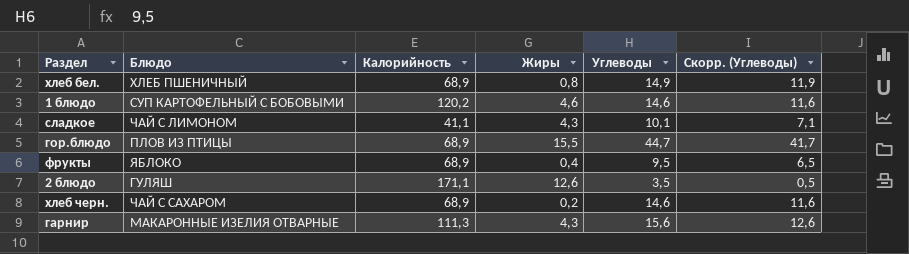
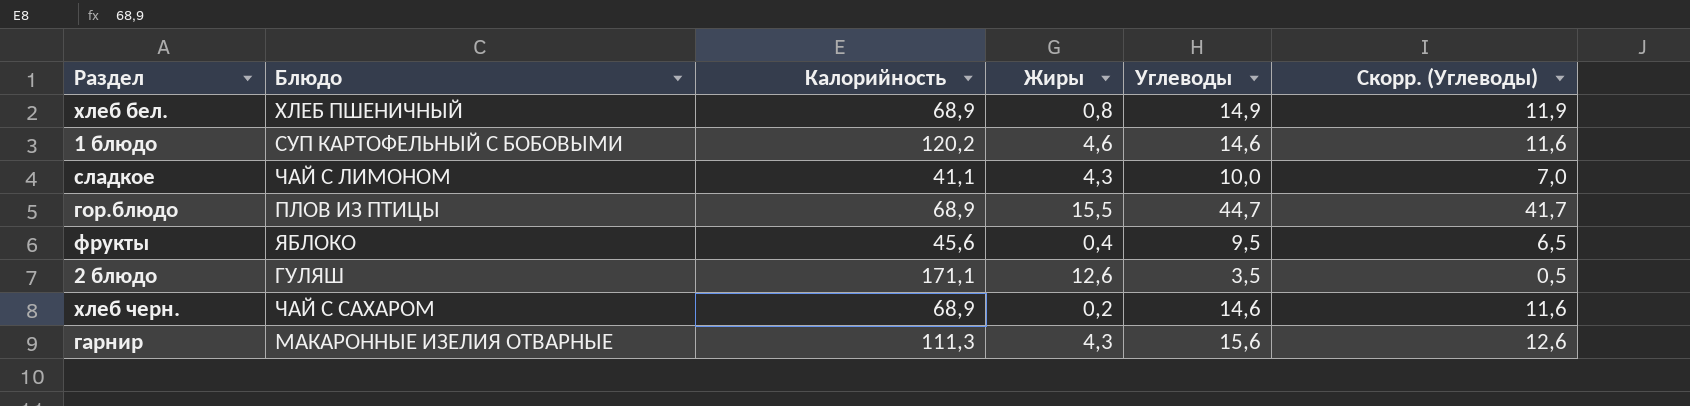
сладкое | Углеводы: 10,1 -> 10,0
сладкое | Скорр. (Углеводы): 7,1 -> 7,0
фрукты | Калорийность: 68,9 -> 45,6

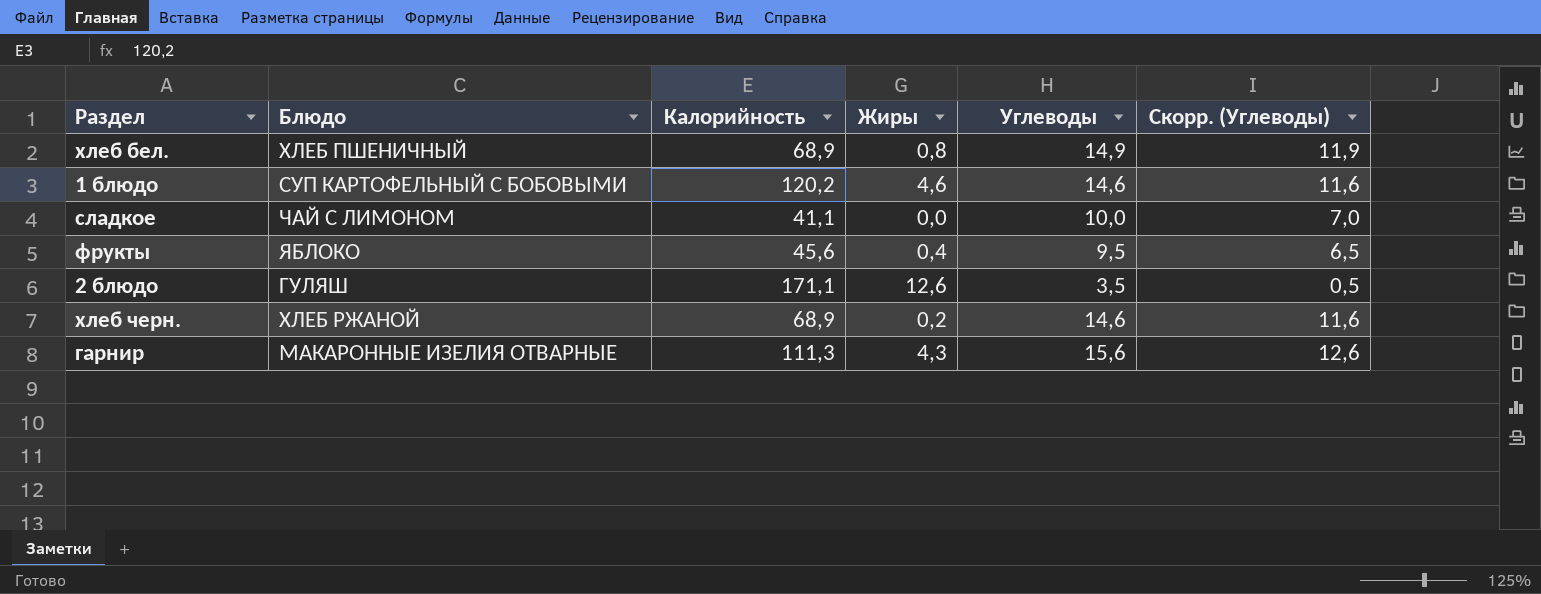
row гор.блюдо: ПЛОВ ИЗ ПТИЦЫ | 68,9 | 15,5 | 44,7 | 41,7 -> none
сладкое | Жиры: 4,3 -> 0,0
хлеб черн. | Блюдо: ЧАЙ С САХАРОМ -> ХЛЕБ РЖАНОЙ

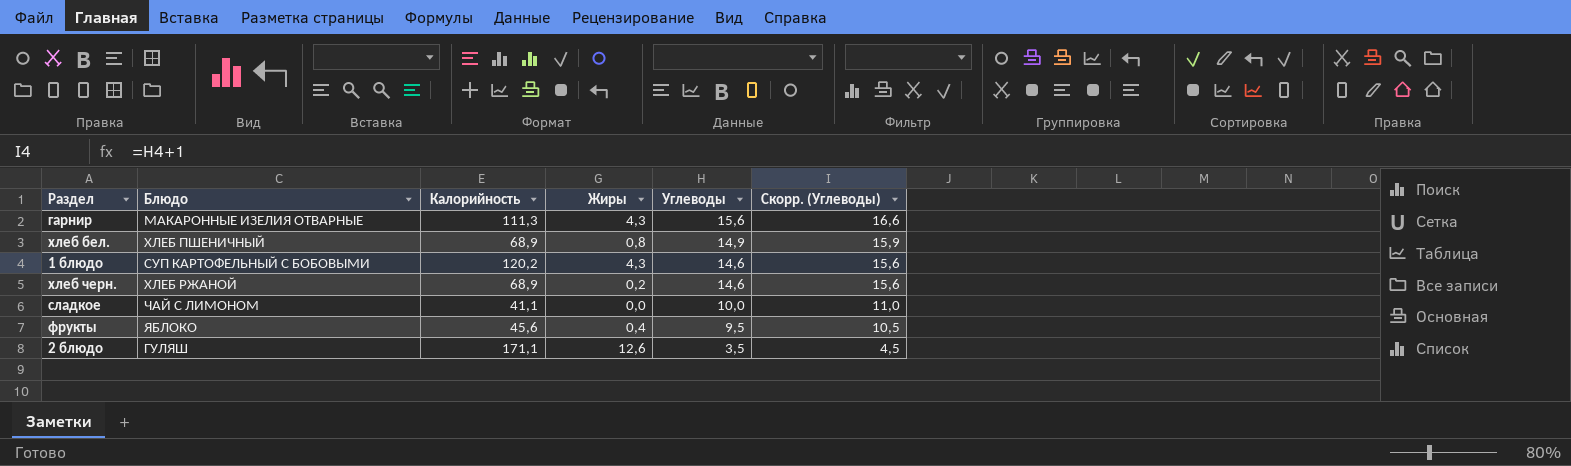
row order: none -> Углеводы descending
column Скорр. (Углеводы) | formula: [Углеводы] - 3 -> [Углеводы] + 1
1 блюдо | Жиры: 4,6 -> 4,3

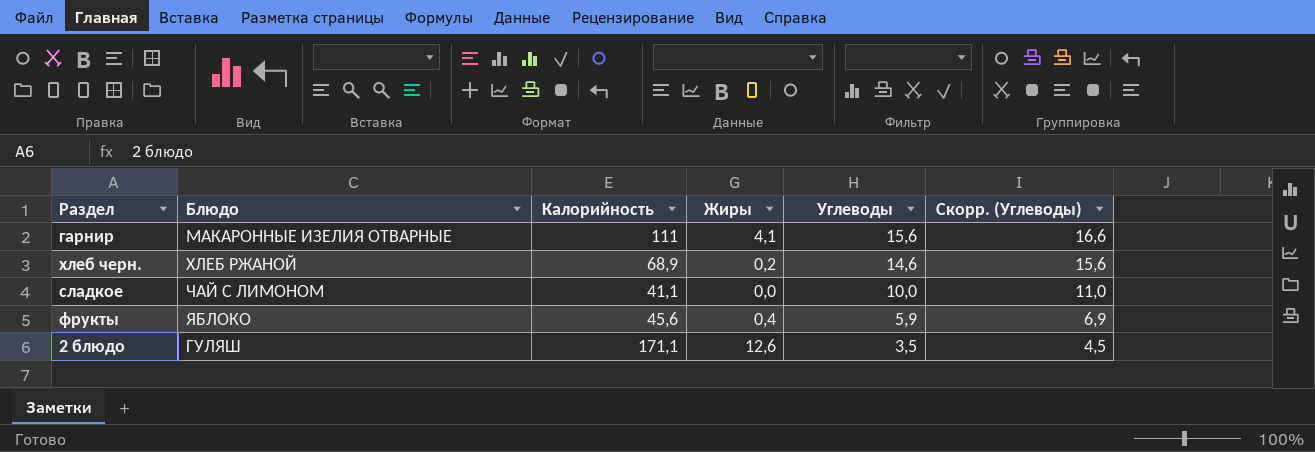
row хлеб бел.: ХЛЕБ ПШЕНИЧНЫЙ | 68,9 | 0,8 | 14,9 | 15,9 -> none
row 1 блюдо: СУП КАРТОФЕЛЬНЫЙ С БОБОВЫМИ | 120,2 | 4,3 | 14,6 | 15,6 -> none
гарнир | Калорийность: 111,3 -> 111
гарнир | Жиры: 4,3 -> 4,1
фрукты | Углеводы: 9,5 -> 5,9
фрукты | Скорр. (Углеводы): 10,5 -> 6,9

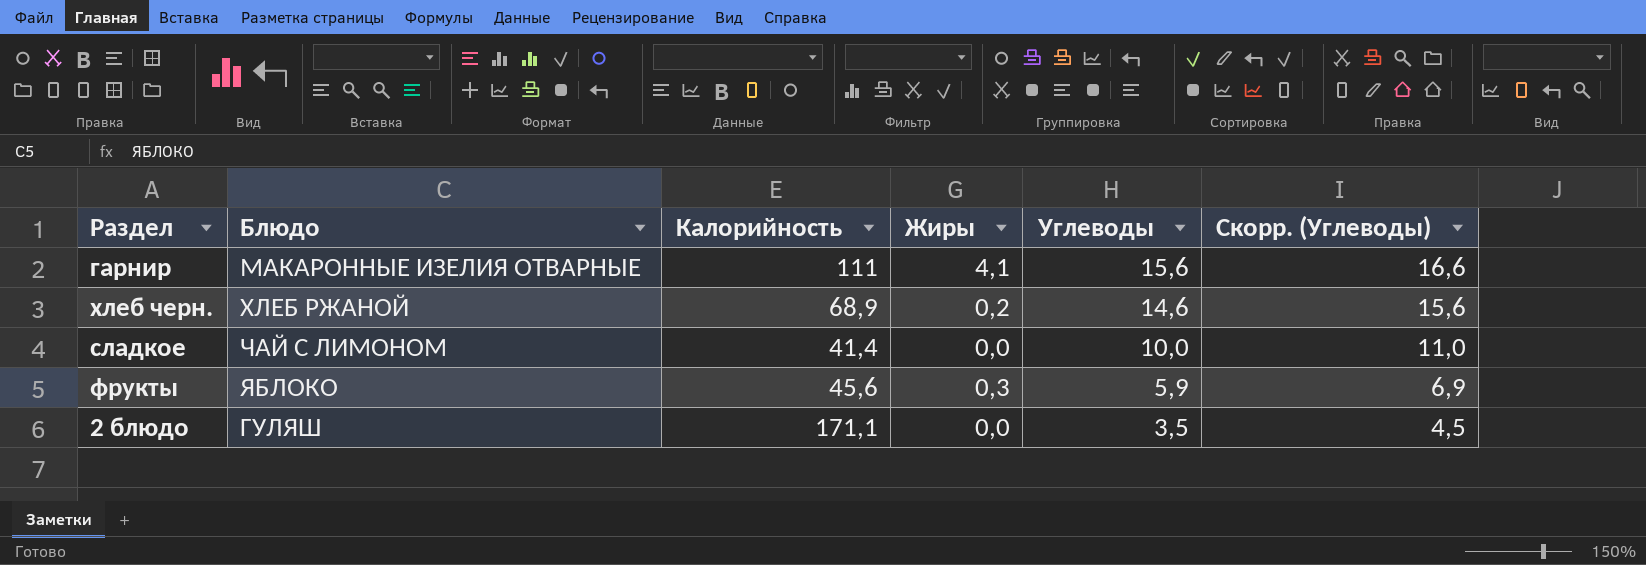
сладкое | Калорийность: 41,1 -> 41,4
фрукты | Жиры: 0,4 -> 0,3
2 блюдо | Жиры: 12,6 -> 0,0

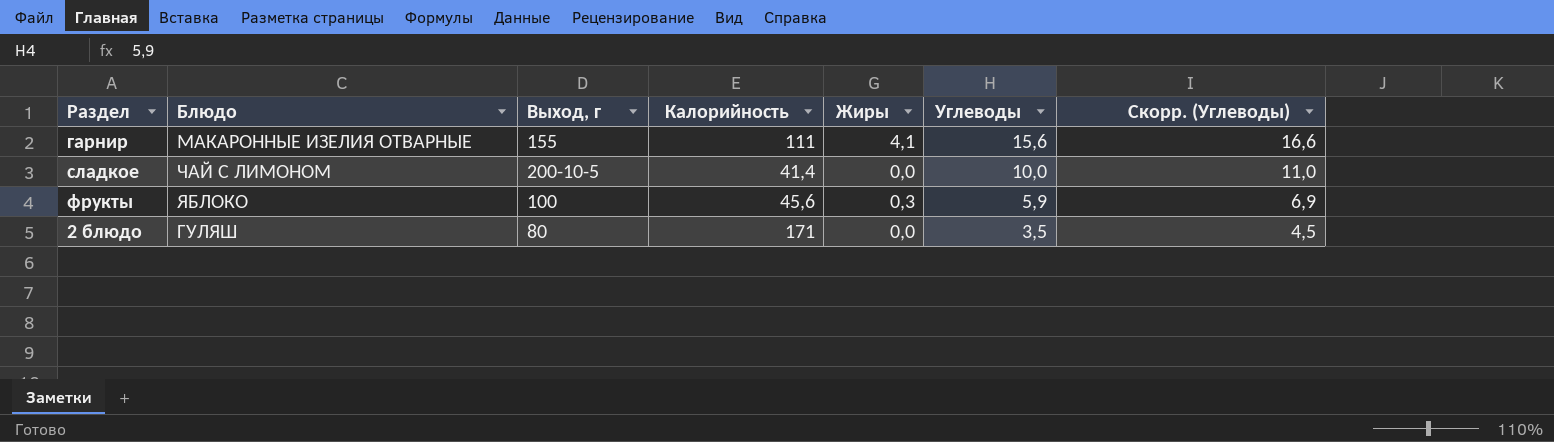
column Выход, г | position: none -> 3
row хлеб черн.: ХЛЕБ РЖАНОЙ | 68,9 | 0,2 | 14,6 | 15,6 -> none
2 блюдо | Калорийность: 171,1 -> 171

